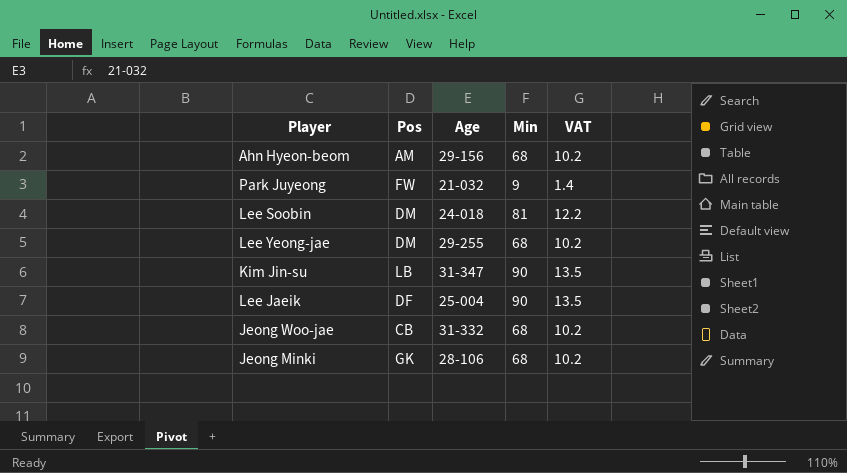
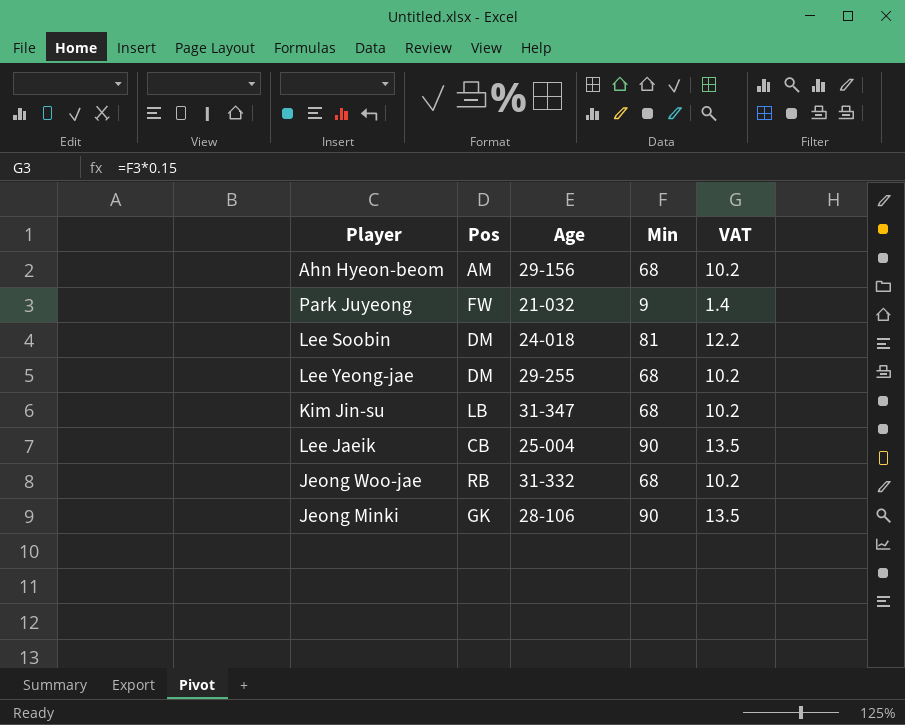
Kim Jin-su | Min: 90 -> 68
Kim Jin-su | VAT: 13.5 -> 10.2
Lee Jaeik | Pos: DF -> CB
Jeong Woo-jae | Pos: CB -> RB
Jeong Minki | Min: 68 -> 90
Jeong Minki | VAT: 10.2 -> 13.5

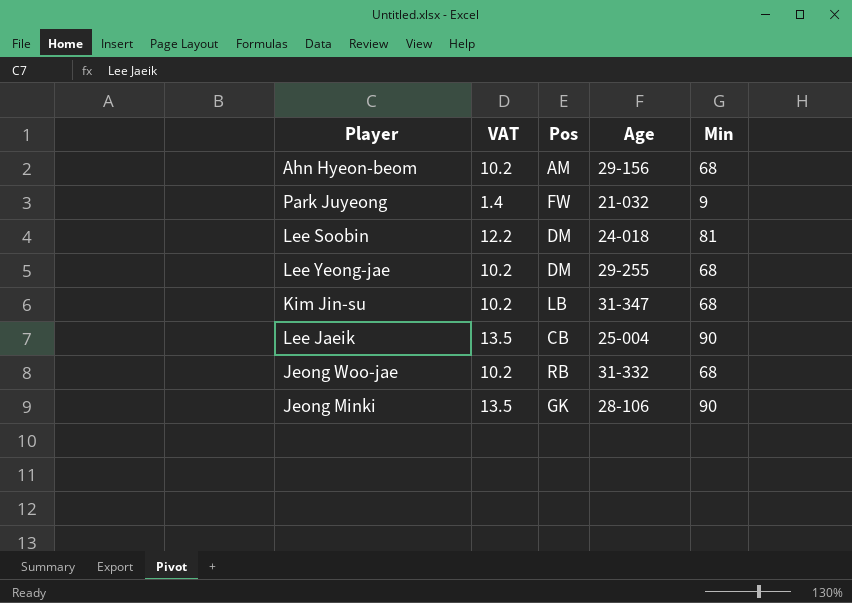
column VAT | position: 5 -> 2

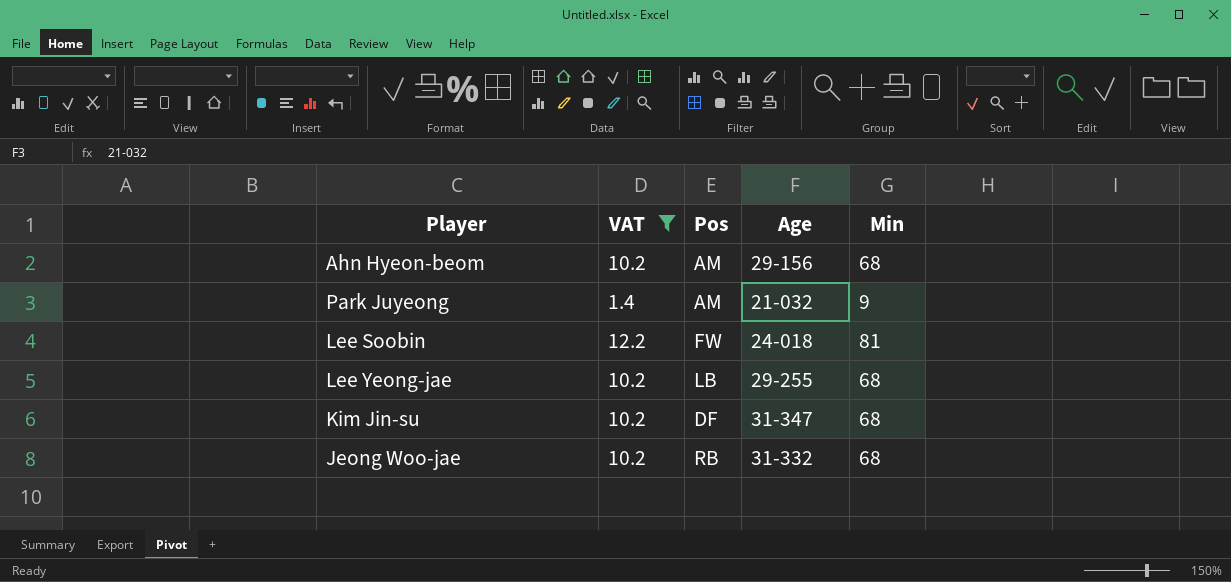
filter: none -> VAT != 13.5
Park Juyeong | Pos: FW -> AM
Lee Soobin | Pos: DM -> FW
Lee Yeong-jae | Pos: DM -> LB
Kim Jin-su | Pos: LB -> DF

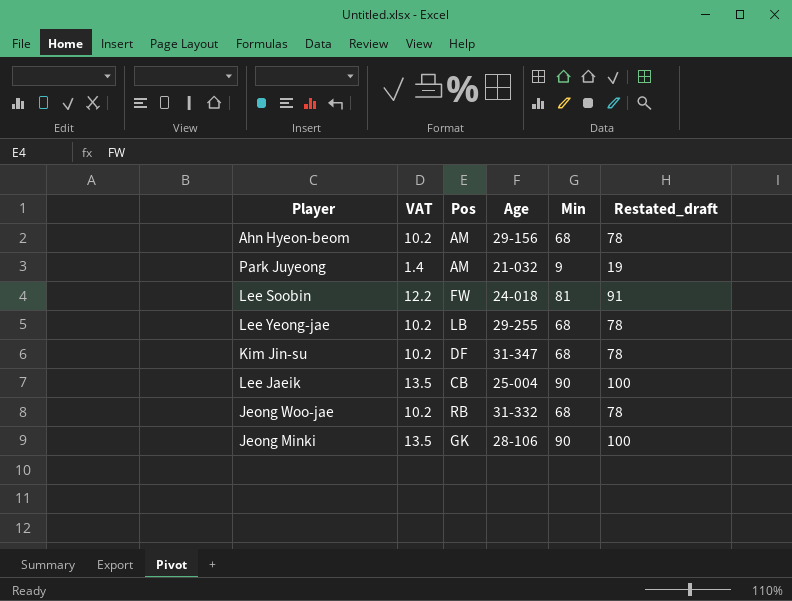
filter: VAT != 13.5 -> none
column Restated_draft | formula: none -> [Min] + 10

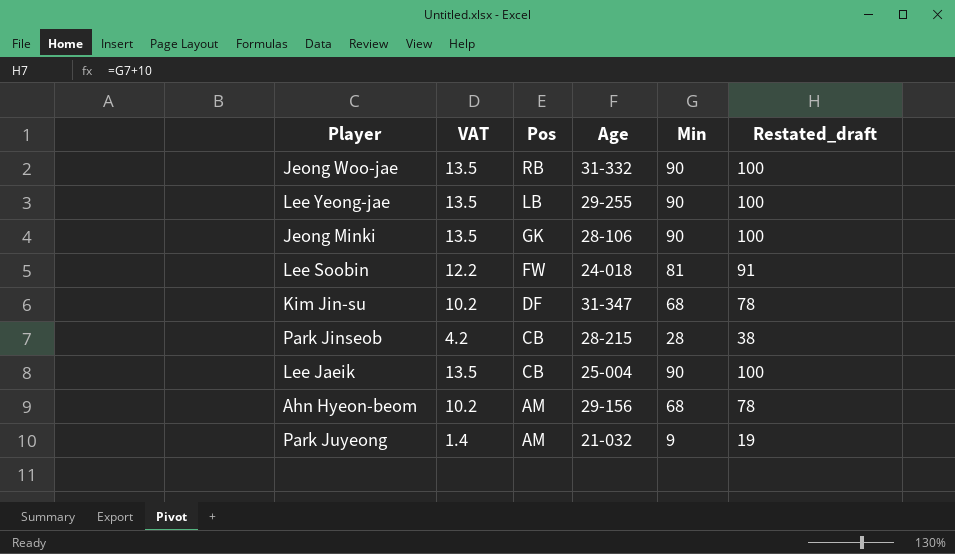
row order: none -> Pos descending
Jeong Woo-jae | VAT: 10.2 -> 13.5
Jeong Woo-jae | Min: 68 -> 90
Jeong Woo-jae | Restated_draft: 78 -> 100
Lee Yeong-jae | VAT: 10.2 -> 13.5
Lee Yeong-jae | Min: 68 -> 90
Lee Yeong-jae | Restated_draft: 78 -> 100
row Park Jinseob: none -> 4.2 | CB | 28-215 | 28 | 38

